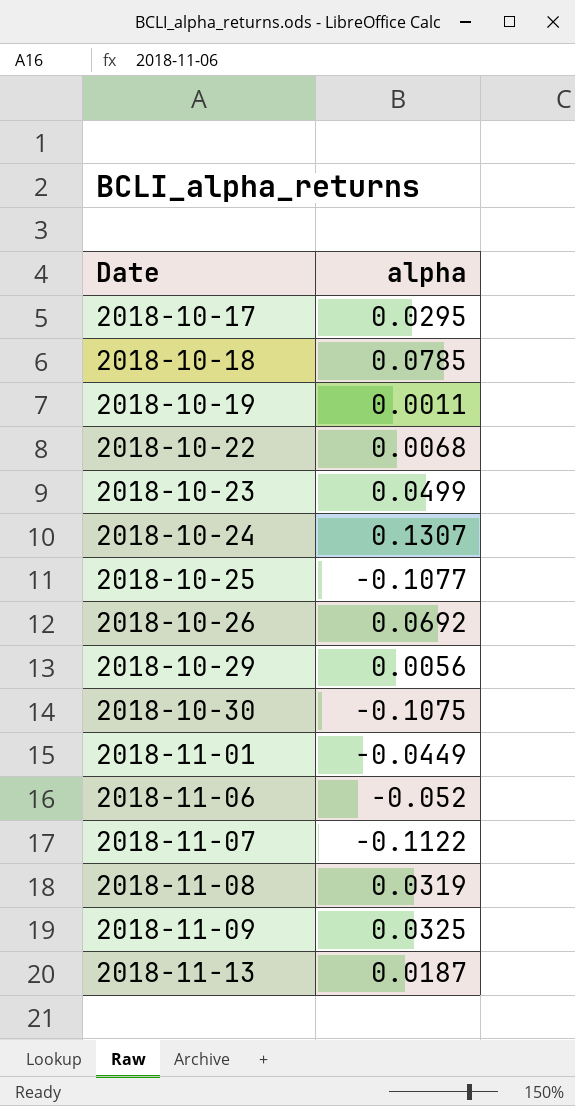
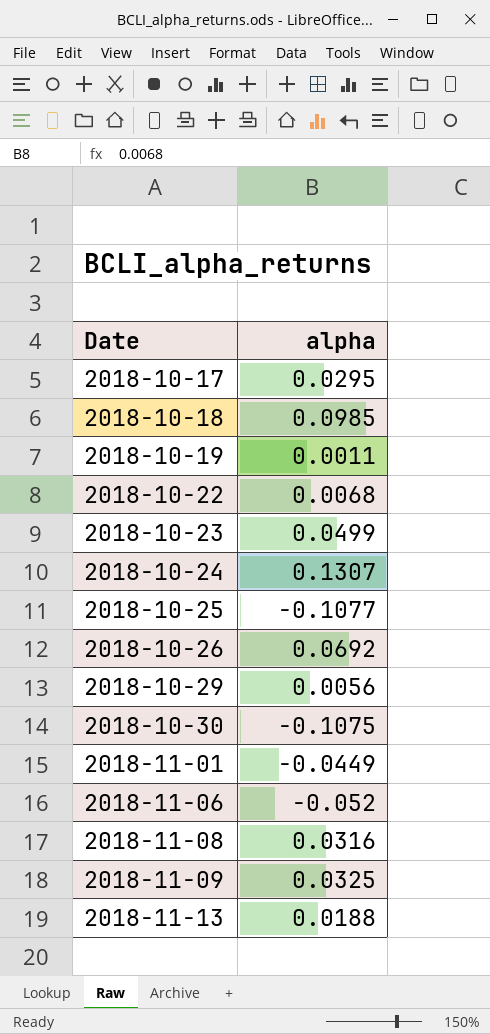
row 2018-11-07: -0.1122 -> none
2018-10-18 | alpha: 0.0785 -> 0.0985
2018-11-08 | alpha: 0.0319 -> 0.0316
2018-11-13 | alpha: 0.0187 -> 0.0188

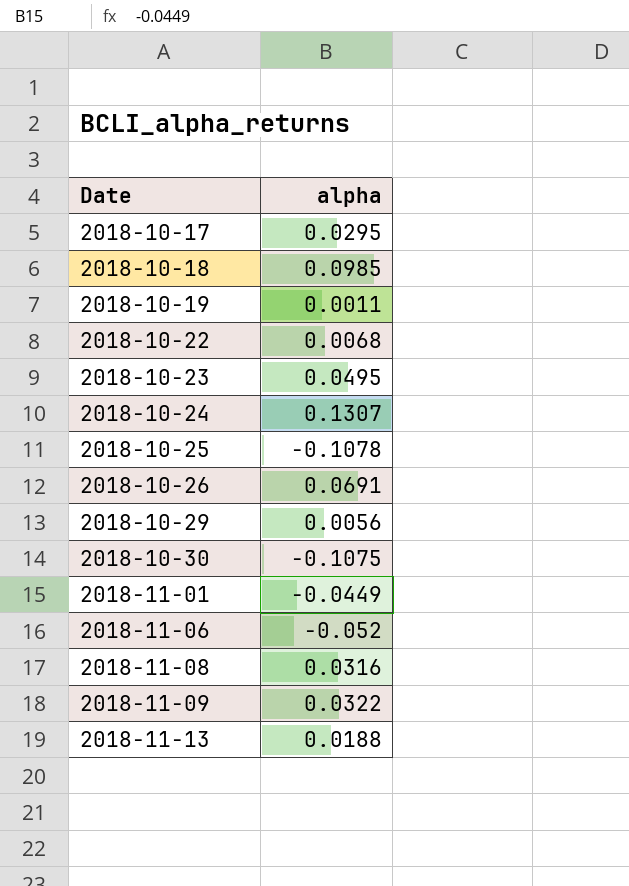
2018-10-23 | alpha: 0.0499 -> 0.0495
2018-10-25 | alpha: -0.1077 -> -0.1078
2018-10-26 | alpha: 0.0692 -> 0.0691
2018-11-09 | alpha: 0.0325 -> 0.0322

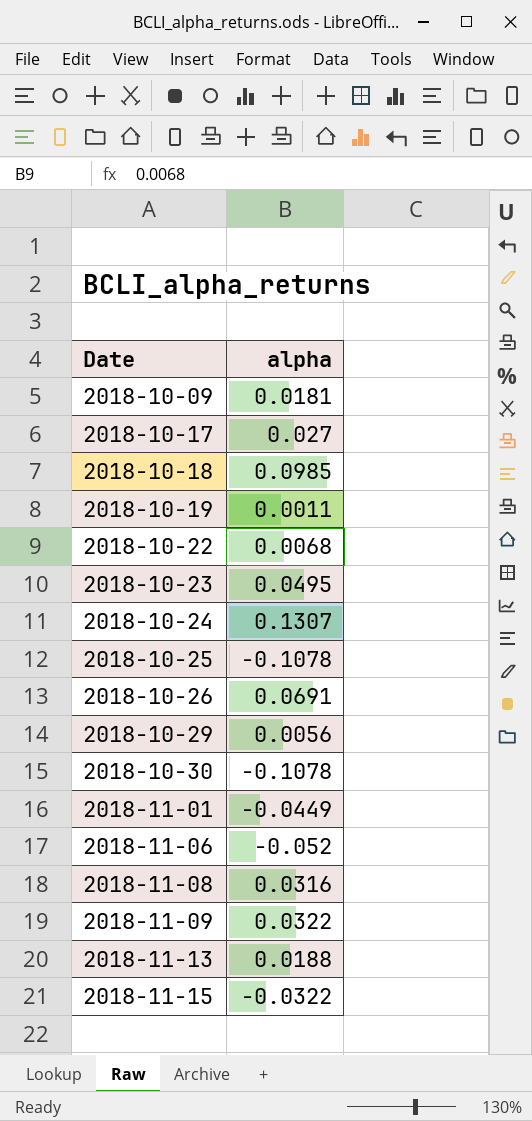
row 2018-10-09: none -> 0.0181
2018-10-17 | alpha: 0.0295 -> 0.027
2018-10-30 | alpha: -0.1075 -> -0.1078
row 2018-11-15: none -> -0.0322

